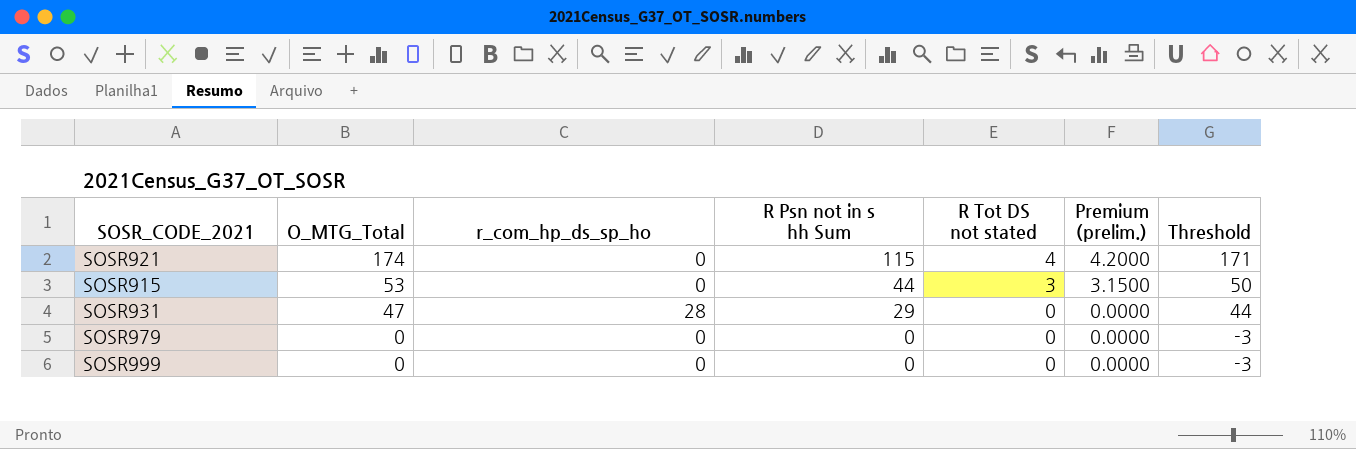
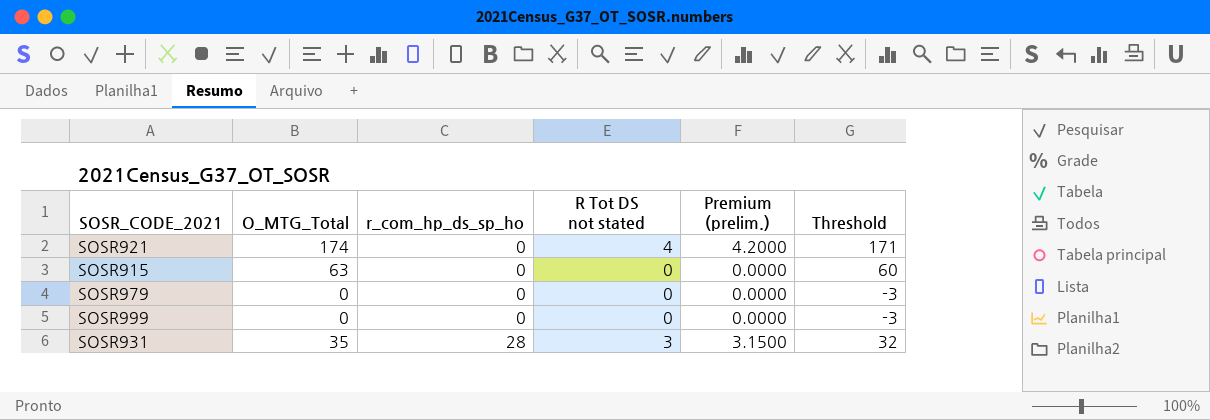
row order: O_MTG_Total descending -> r_com_hp_ds_sp_ho ascending
column R Psn not in s hh Sum | position: 4 -> none
SOSR915 | O_MTG_Total: 53 -> 63
SOSR915 | R Tot DS not stated: 3 -> 0
SOSR915 | Premium (prelim.): 3.1500 -> 0.0000
SOSR915 | Threshold: 50 -> 60
SOSR931 | O_MTG_Total: 47 -> 35
SOSR931 | R Tot DS not stated: 0 -> 3
SOSR931 | Premium (prelim.): 0.0000 -> 3.1500
SOSR931 | Threshold: 44 -> 32

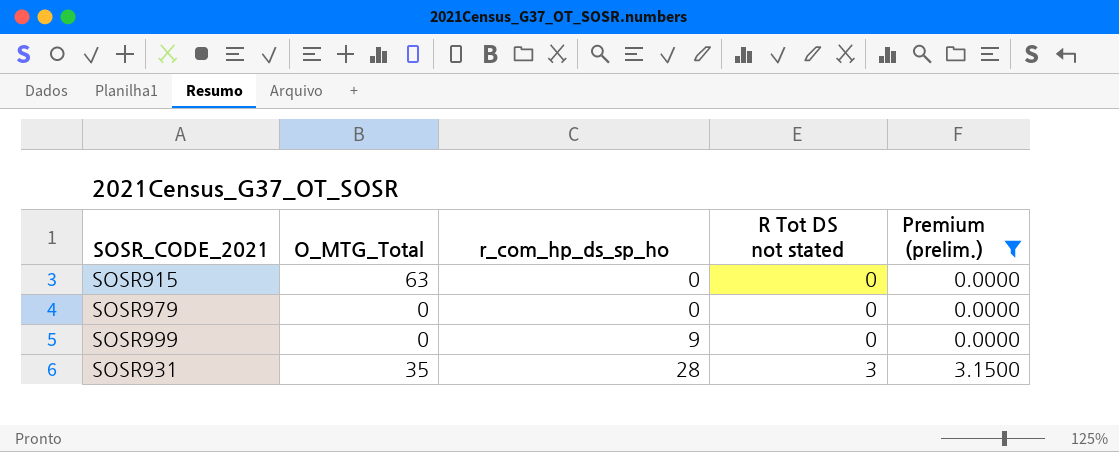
filter: none -> Premium (prelim.) != 4.2000
column Threshold | formula: [O_MTG_Total] - 3 -> none
SOSR999 | r_com_hp_ds_sp_ho: 0 -> 9

